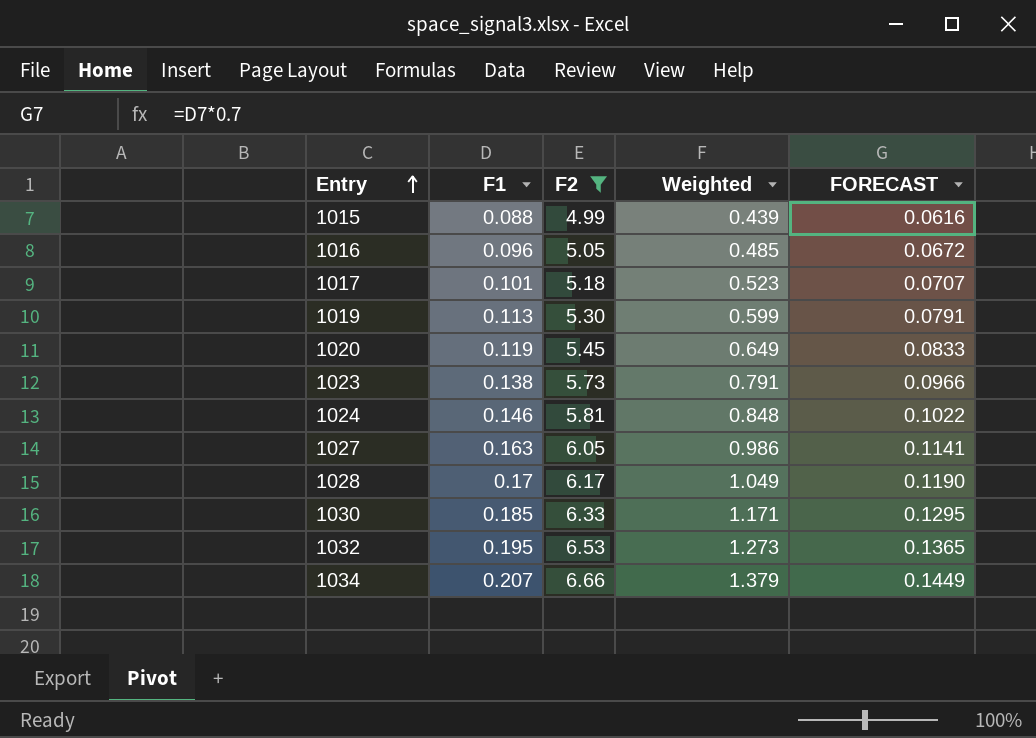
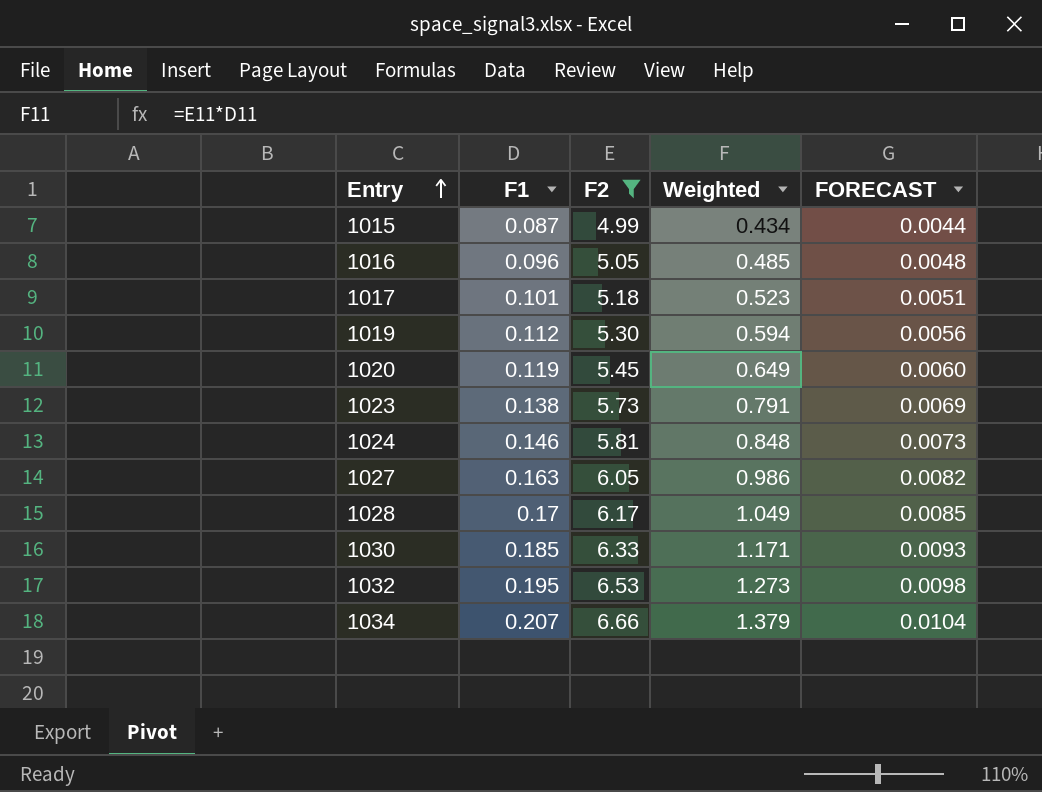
column FORECAST | formula: [F1] * 0.7 -> [F1] * 0.05
1015 | F1: 0.088 -> 0.087
1015 | Weighted: 0.439 -> 0.434
1019 | F1: 0.113 -> 0.112
1019 | Weighted: 0.599 -> 0.594

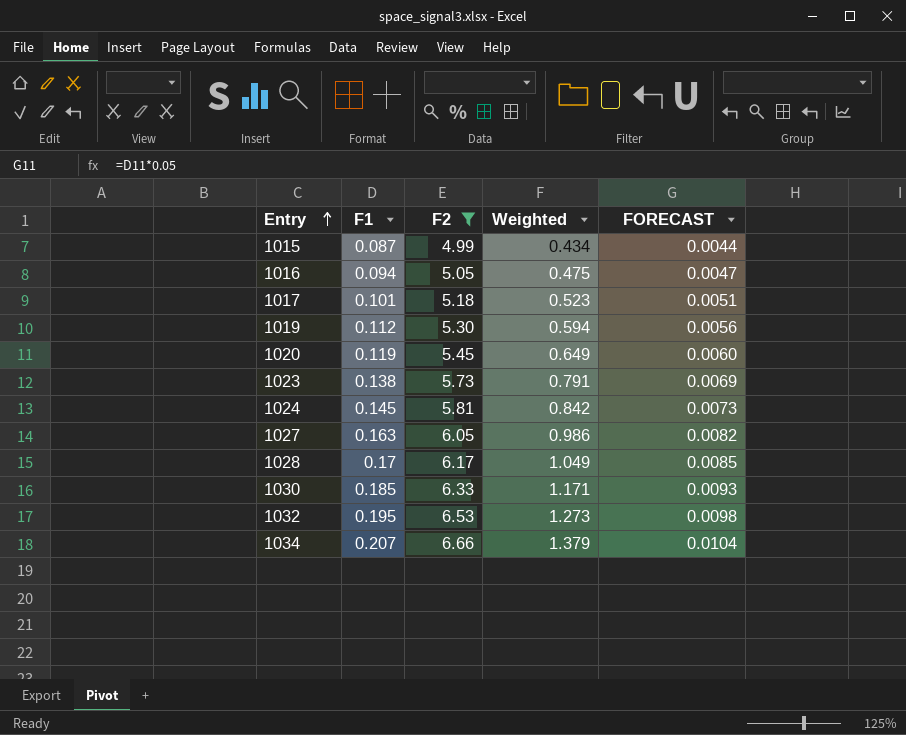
1016 | F1: 0.096 -> 0.094
1016 | Weighted: 0.485 -> 0.475
1016 | FORECAST: 0.0048 -> 0.0047
1024 | F1: 0.146 -> 0.145
1024 | Weighted: 0.848 -> 0.842

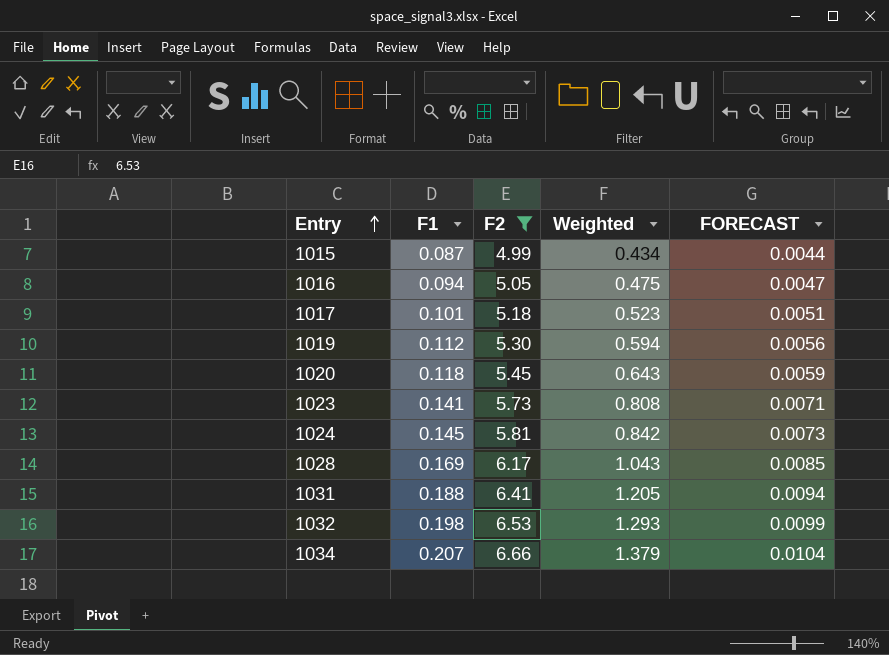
row 1027: 0.163 | 6.05 | 0.986 | 0.0082 -> none
row 1030: 0.185 | 6.33 | 1.171 | 0.0093 -> none
1020 | F1: 0.119 -> 0.118
1020 | Weighted: 0.649 -> 0.643
1020 | FORECAST: 0.0060 -> 0.0059
1023 | F1: 0.138 -> 0.141
1023 | Weighted: 0.791 -> 0.808
1023 | FORECAST: 0.0069 -> 0.0071
1028 | F1: 0.17 -> 0.169
1028 | Weighted: 1.049 -> 1.043
row 1031: none -> 0.188 | 6.41 | 1.205 | 0.0094
1032 | F1: 0.195 -> 0.198
1032 | Weighted: 1.273 -> 1.293
1032 | FORECAST: 0.0098 -> 0.0099

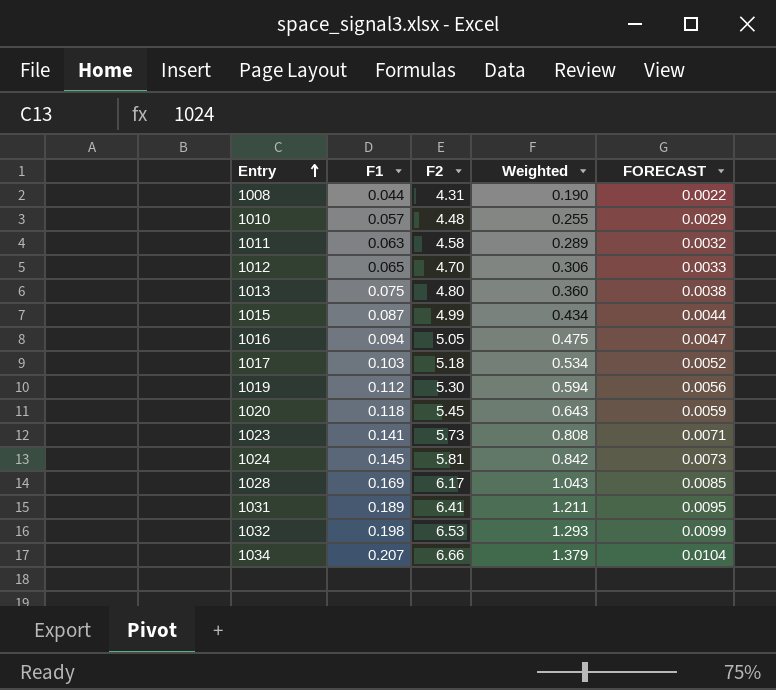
filter: F2 >= 4.99 -> none
1017 | F1: 0.101 -> 0.103
1017 | Weighted: 0.523 -> 0.534
1017 | FORECAST: 0.0051 -> 0.0052
1031 | F1: 0.188 -> 0.189
1031 | Weighted: 1.205 -> 1.211
1031 | FORECAST: 0.0094 -> 0.0095

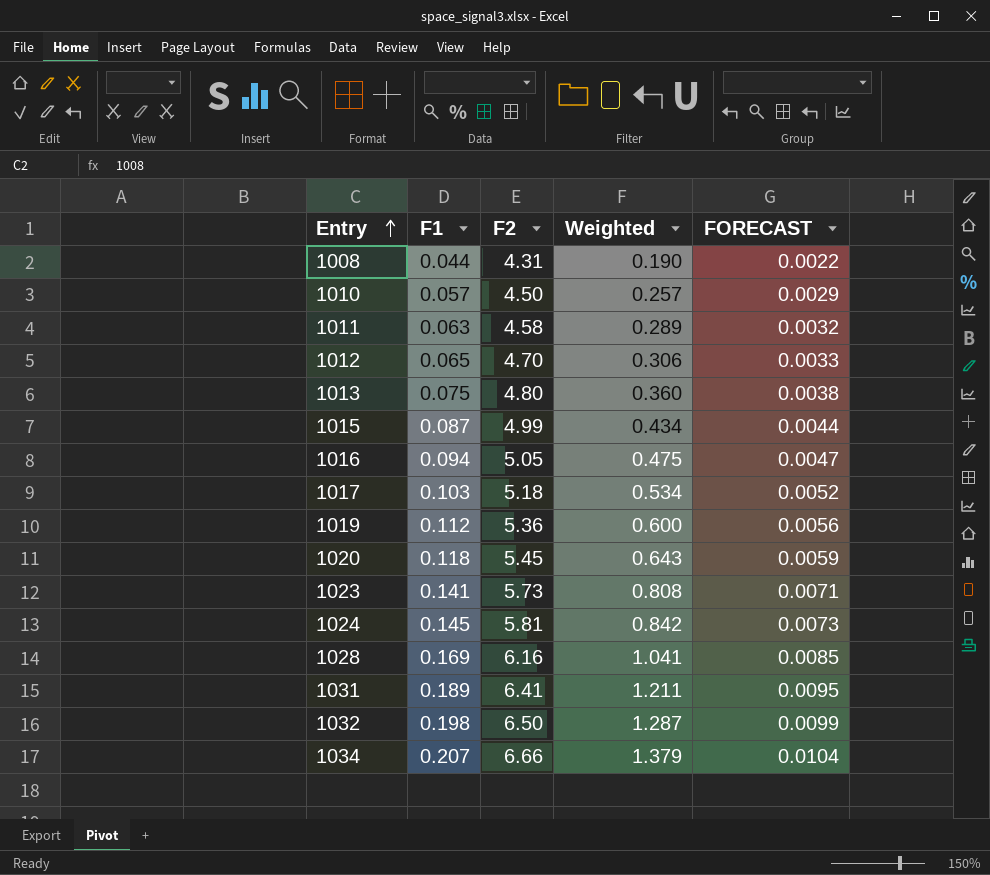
1010 | F2: 4.48 -> 4.50
1010 | Weighted: 0.255 -> 0.257
1019 | F2: 5.30 -> 5.36
1019 | Weighted: 0.594 -> 0.600
1028 | F2: 6.17 -> 6.16
1028 | Weighted: 1.043 -> 1.041
1032 | F2: 6.53 -> 6.50
1032 | Weighted: 1.293 -> 1.287

